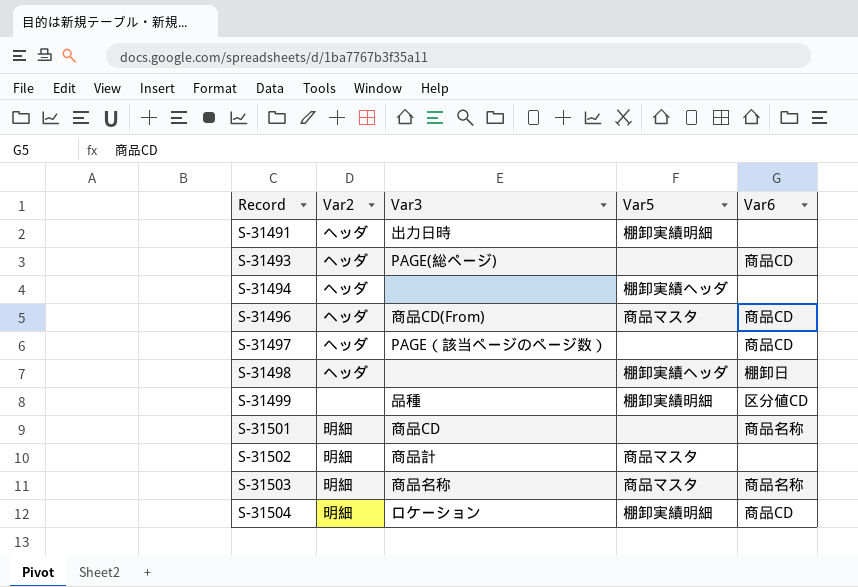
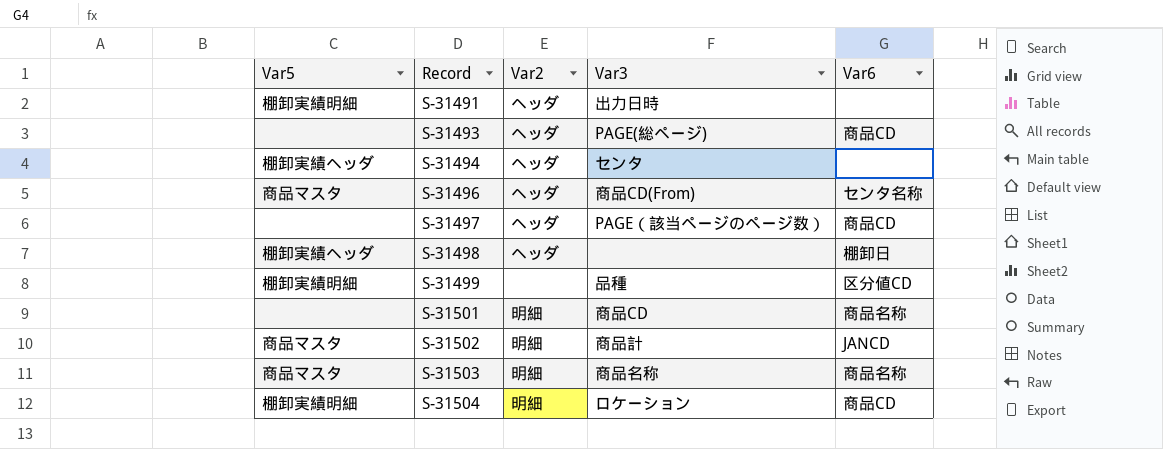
column Var5 | position: 4 -> 1
S-31494 | Var3: none -> センタ
S-31496 | Var6: 商品CD -> センタ名称
S-31502 | Var6: none -> JANCD

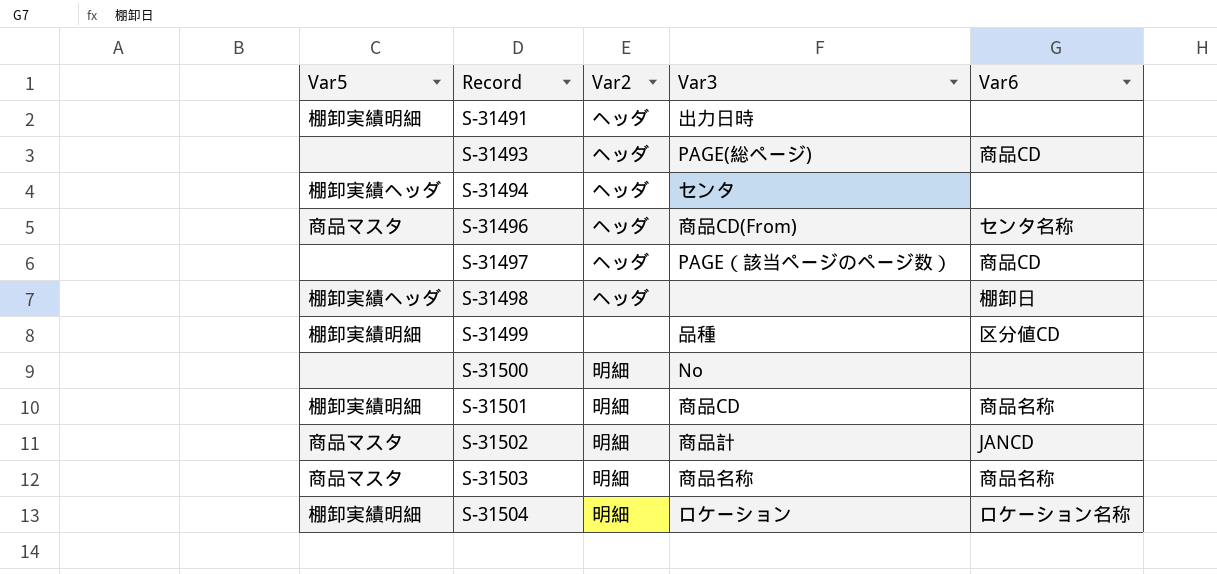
row S-31500: none -> none | 明細 | No | none
S-31501 | Var5: none -> 棚卸実績明細
S-31504 | Var6: 商品CD -> ロケーション名称

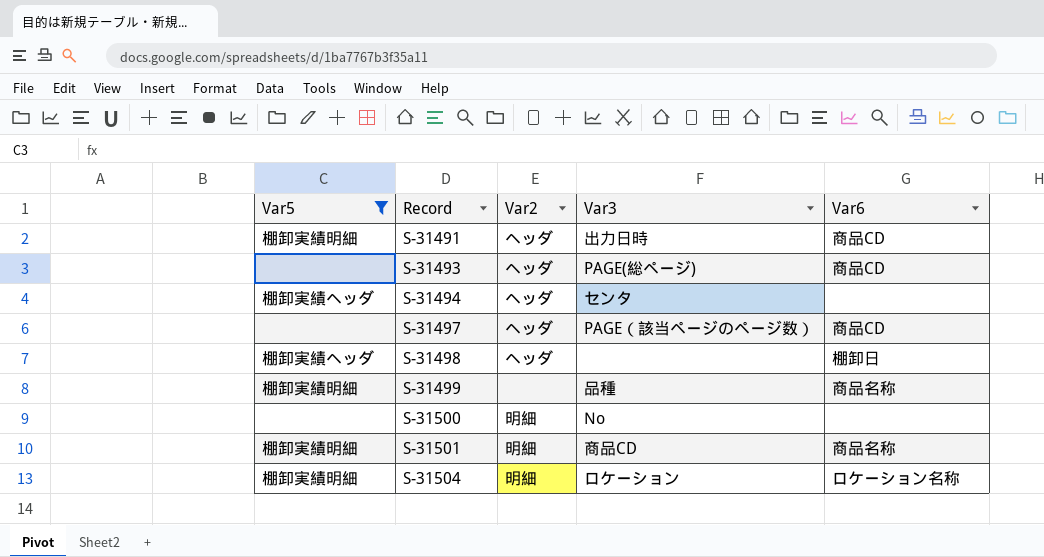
filter: none -> Var5 != 商品マスタ
S-31491 | Var6: none -> 商品CD
S-31499 | Var6: 区分値CD -> 商品名称

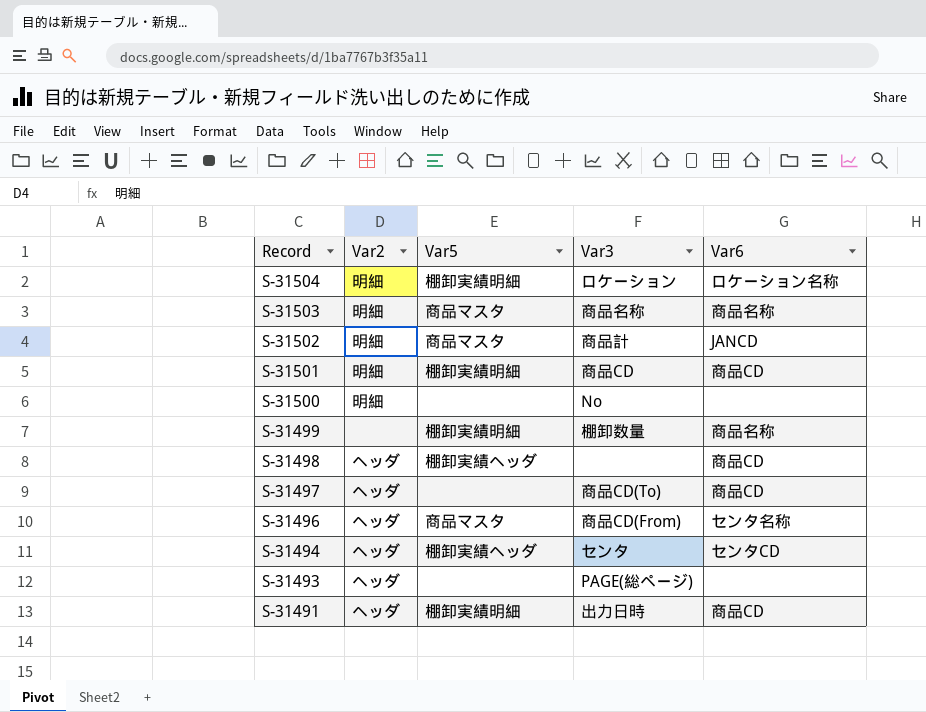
filter: Var5 != 商品マスタ -> none
row order: Record ascending -> Record descending
column Var5 | position: 1 -> 3
S-31501 | Var6: 商品名称 -> 商品CD
S-31499 | Var3: 品種 -> 棚卸数量
S-31498 | Var6: 棚卸日 -> 商品CD
S-31497 | Var3: PAGE（該当ページのページ数） -> 商品CD(To)
S-31494 | Var6: none -> センタCD
S-31493 | Var6: 商品CD -> none

